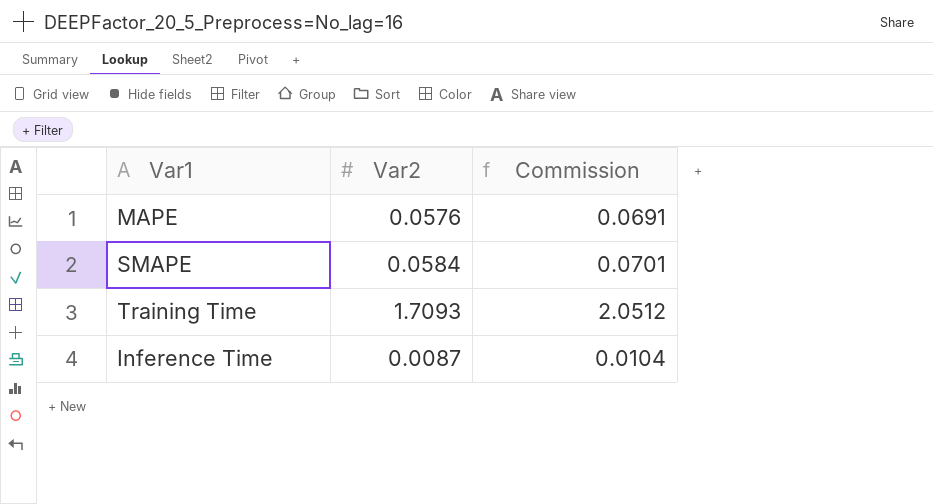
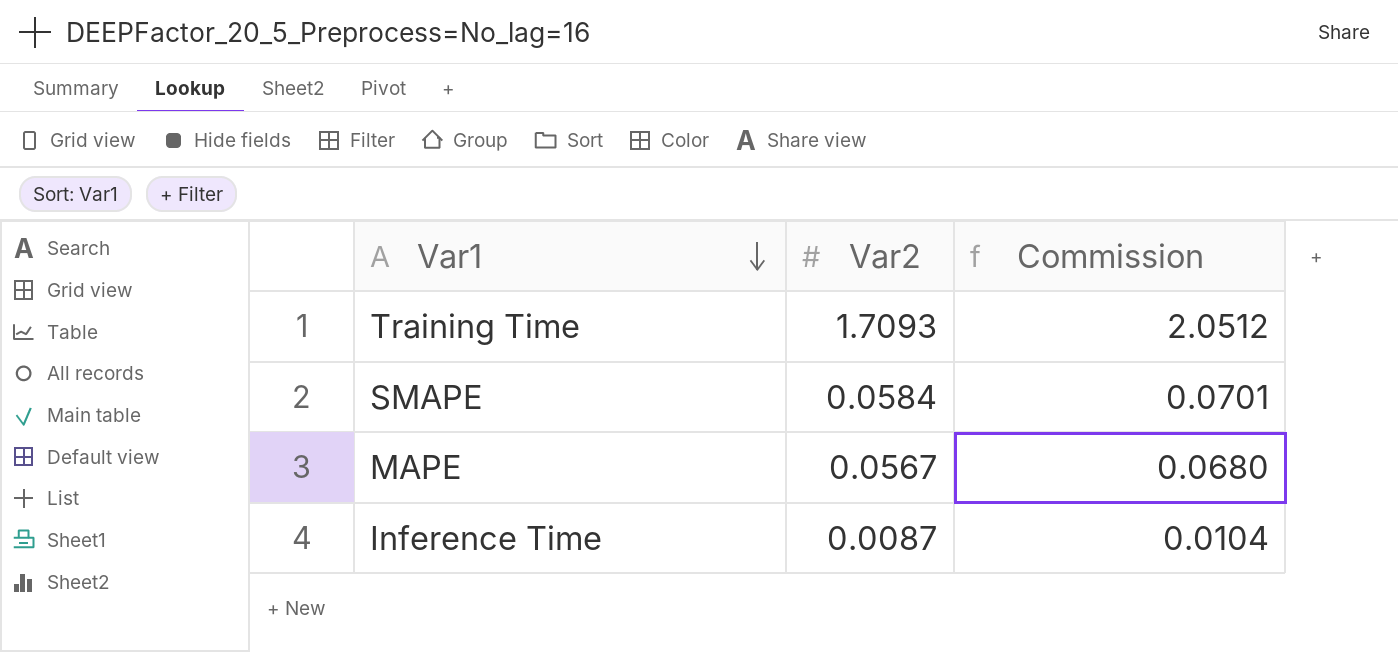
row order: none -> Var1 descending
MAPE | Var2: 0.0576 -> 0.0567
MAPE | Commission: 0.0691 -> 0.0680

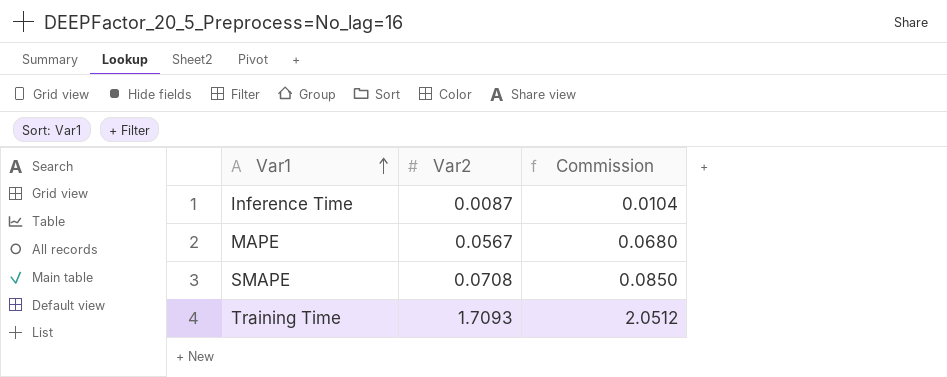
row order: Var1 descending -> Var1 ascending
SMAPE | Var2: 0.0584 -> 0.0708
SMAPE | Commission: 0.0701 -> 0.0850

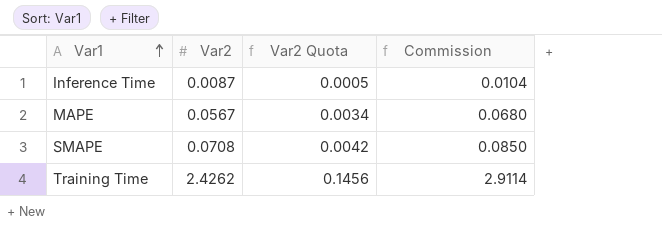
column Var2 Quota | formula: none -> [Var2] * 0.06
Training Time | Var2: 1.7093 -> 2.4262
Training Time | Commission: 2.0512 -> 2.9114

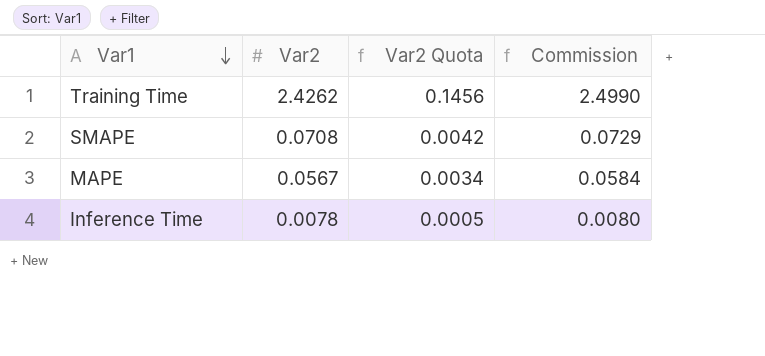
row order: Var1 ascending -> Var1 descending
column Commission | formula: [Var2] * 1.2 -> [Var2] * 1.03
Inference Time | Var2: 0.0087 -> 0.0078

